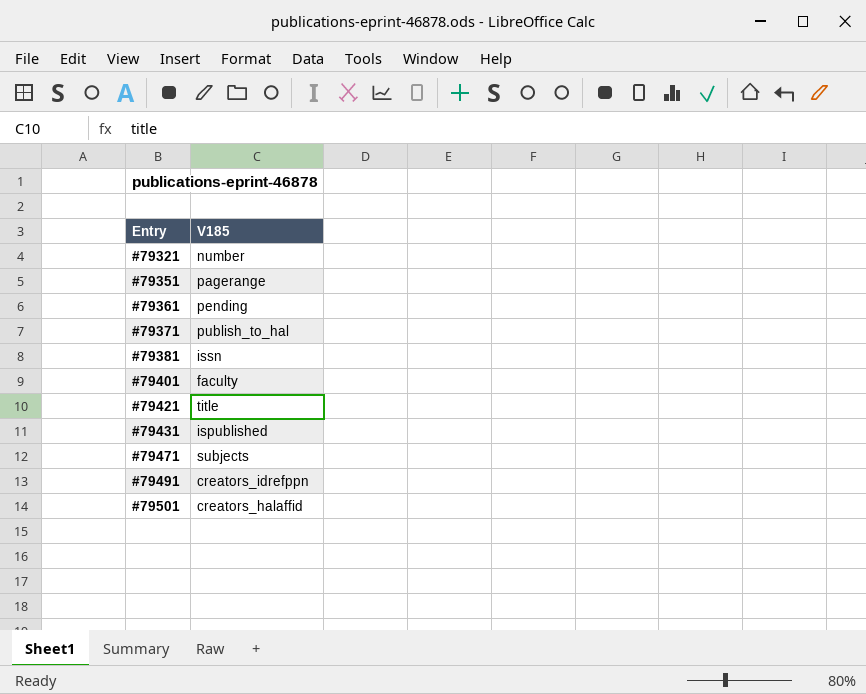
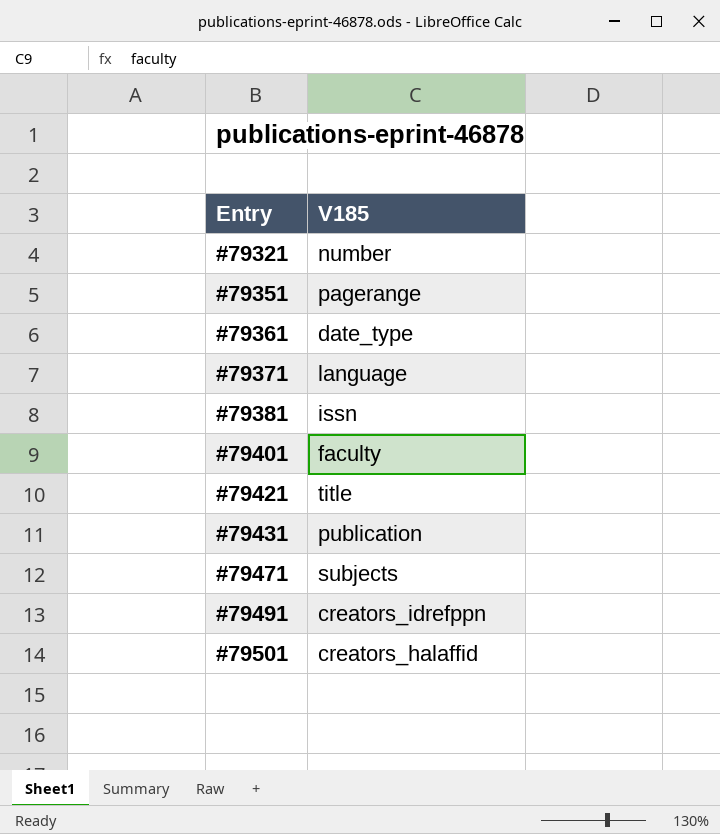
#79361 | V185: pending -> date_type
#79371 | V185: publish_to_hal -> language
#79431 | V185: ispublished -> publication

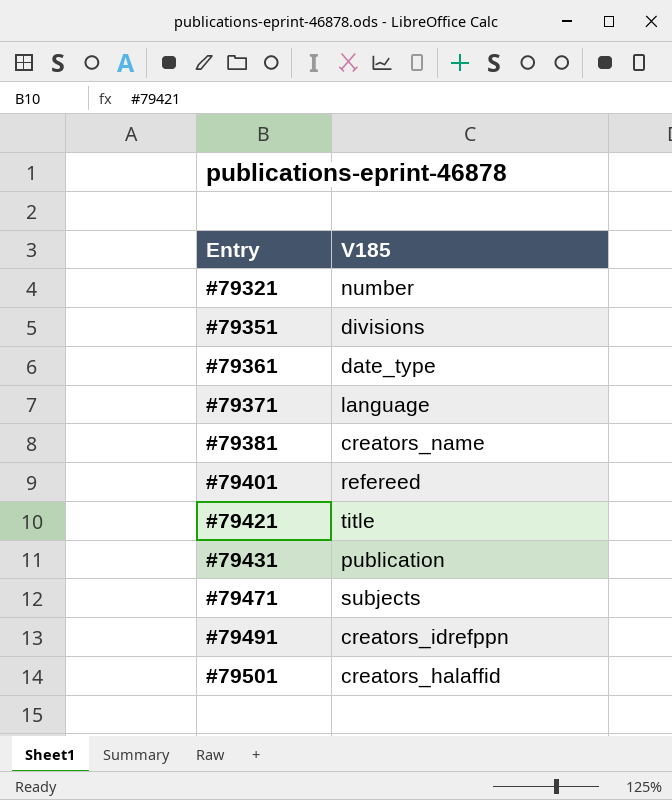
#79351 | V185: pagerange -> divisions
#79381 | V185: issn -> creators_name
#79401 | V185: faculty -> refereed

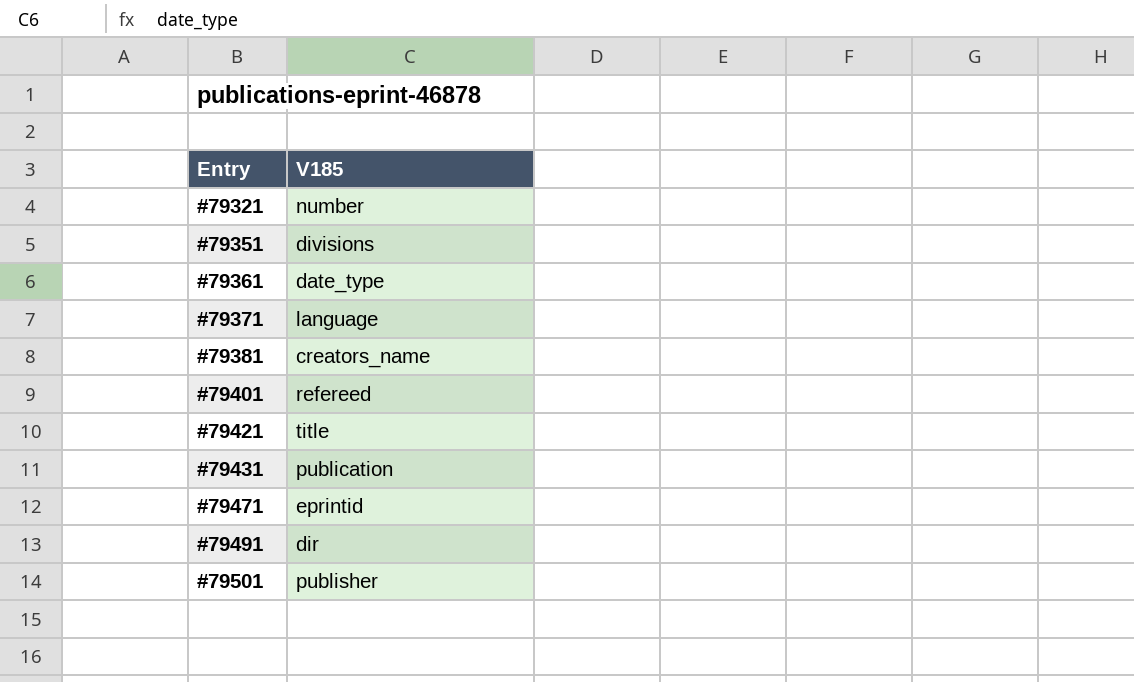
#79471 | V185: subjects -> eprintid
#79491 | V185: creators_idrefppn -> dir
#79501 | V185: creators_halaffid -> publisher

